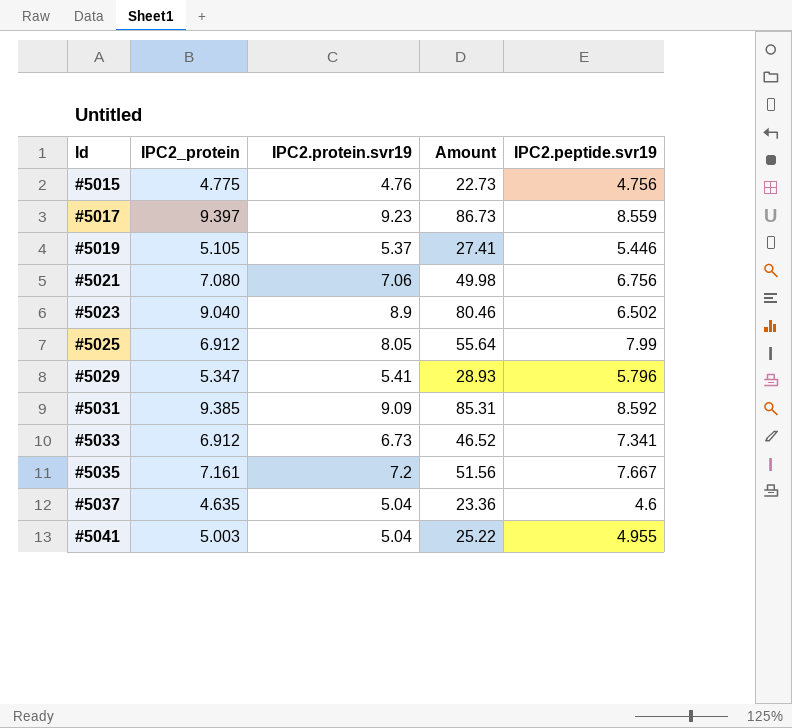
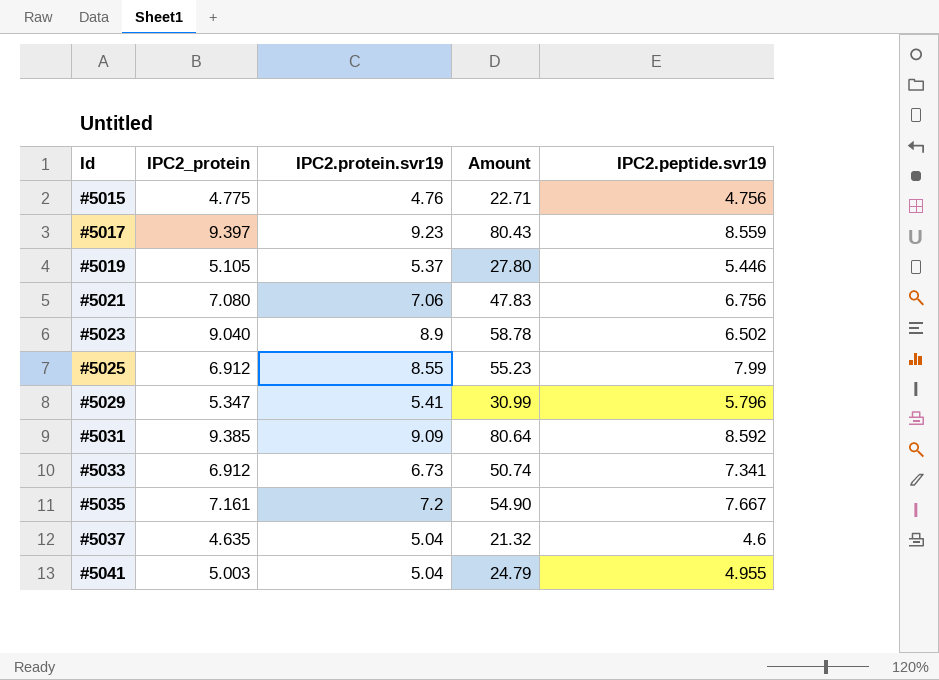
column Amount | formula: [IPC2_protein] * [IPC2.protein.svr19] -> [IPC2_protein] * [IPC2.peptide.svr19]
#5025 | IPC2.protein.svr19: 8.05 -> 8.55

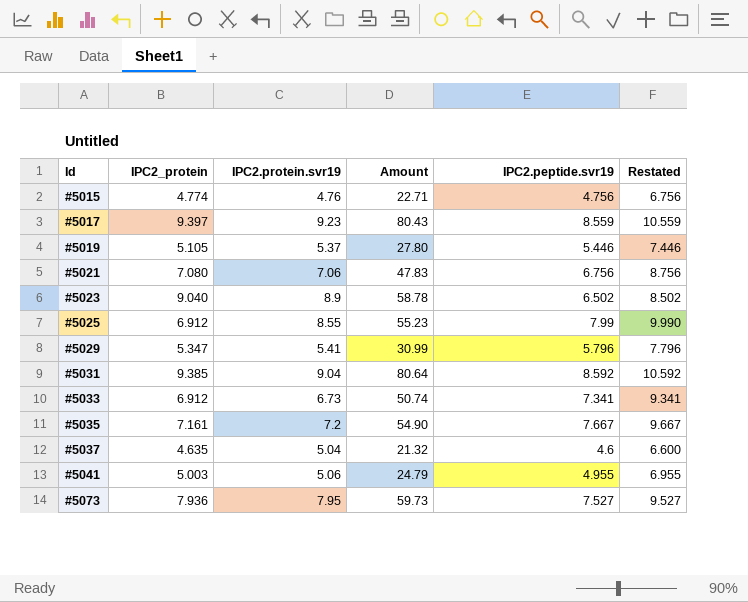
column Restated | formula: none -> [IPC2.peptide.svr19] + 2
#5015 | IPC2_protein: 4.775 -> 4.774
#5031 | IPC2.protein.svr19: 9.09 -> 9.04
#5041 | IPC2.protein.svr19: 5.04 -> 5.06
row #5073: none -> 7.936 | 7.95 | 59.73 | 7.527 | 9.527

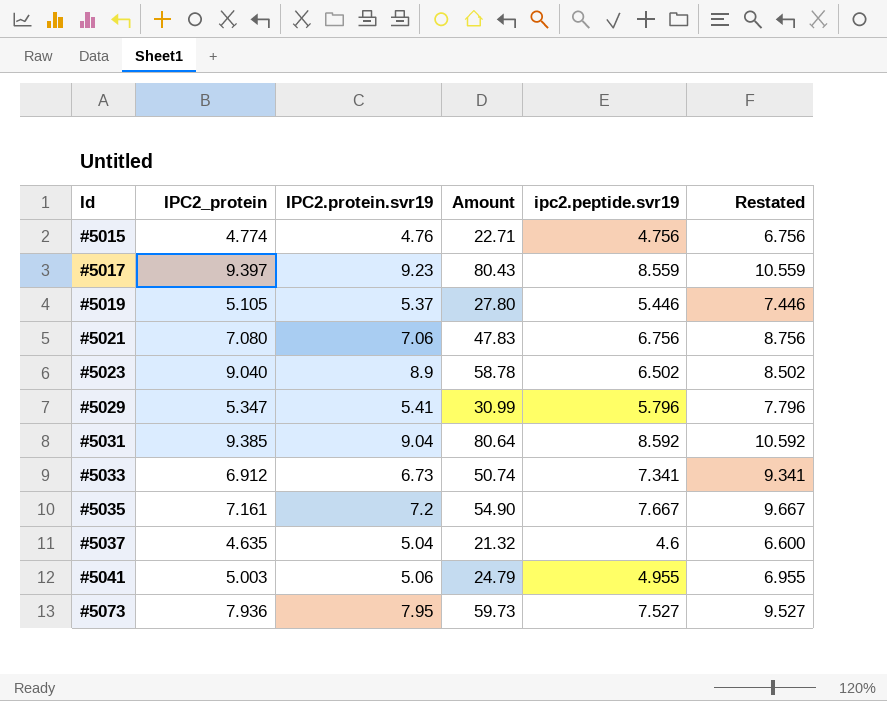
column name: IPC2.peptide.svr19 -> ipc2.peptide.svr19
row #5025: 6.912 | 8.55 | 55.23 | 7.99 | 9.990 -> none

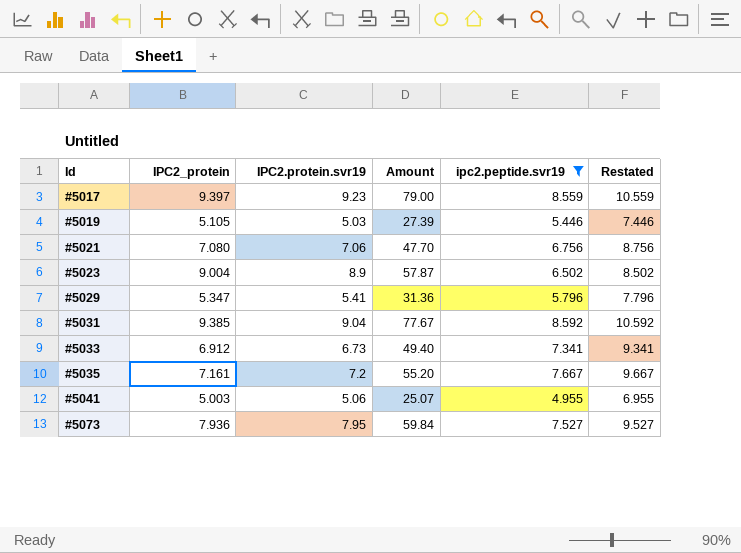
filter: none -> ipc2.peptide.svr19 >= 4.955
column Amount | formula: [IPC2_protein] * [ipc2.peptide.svr19] -> [IPC2.protein.svr19] * [ipc2.peptide.svr19]
#5019 | IPC2.protein.svr19: 5.37 -> 5.03
#5023 | IPC2_protein: 9.040 -> 9.004

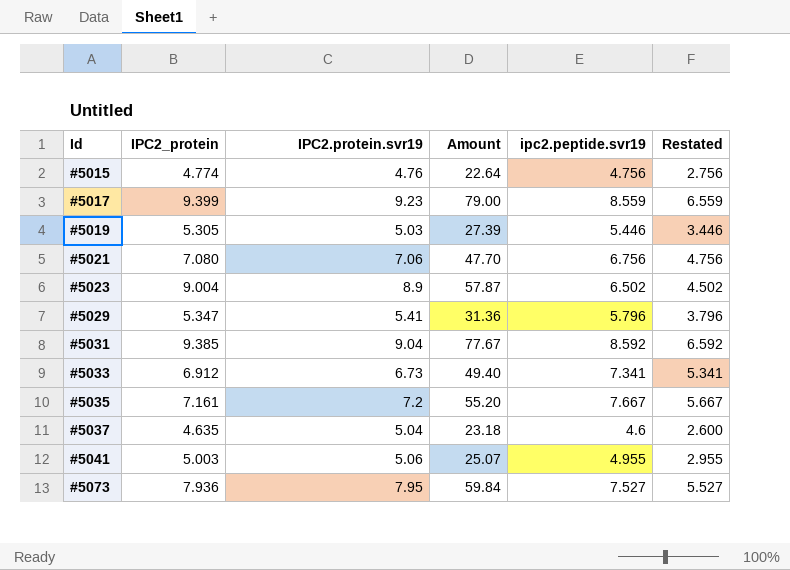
filter: ipc2.peptide.svr19 >= 4.955 -> none
column Restated | formula: [ipc2.peptide.svr19] + 2 -> [ipc2.peptide.svr19] - 2
#5017 | IPC2_protein: 9.397 -> 9.399
#5019 | IPC2_protein: 5.105 -> 5.305

